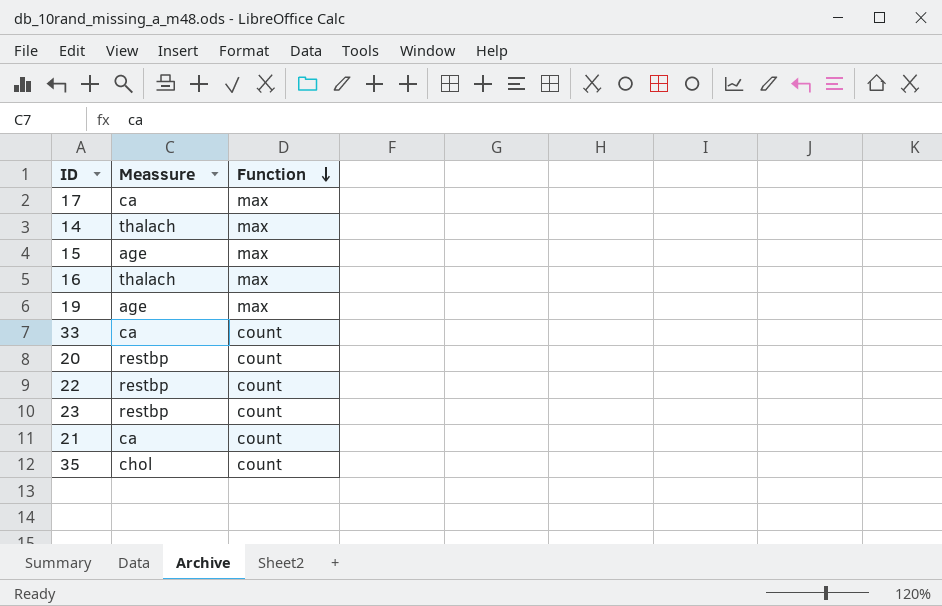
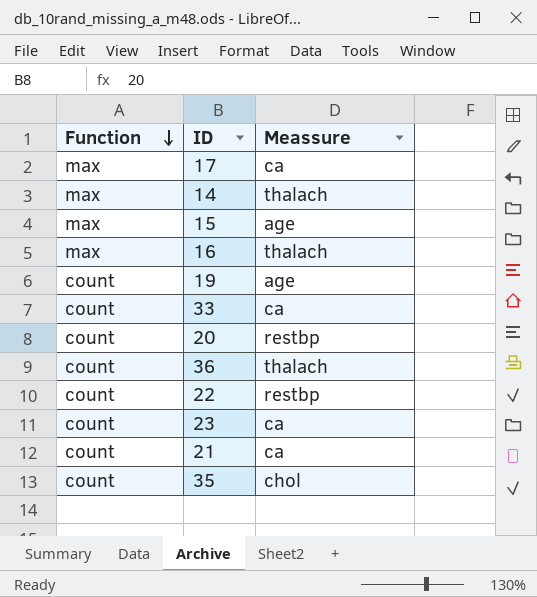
column Function | position: 3 -> 1
19 | Function: max -> count
row 36: none -> count | thalach
23 | Meassure: restbp -> ca

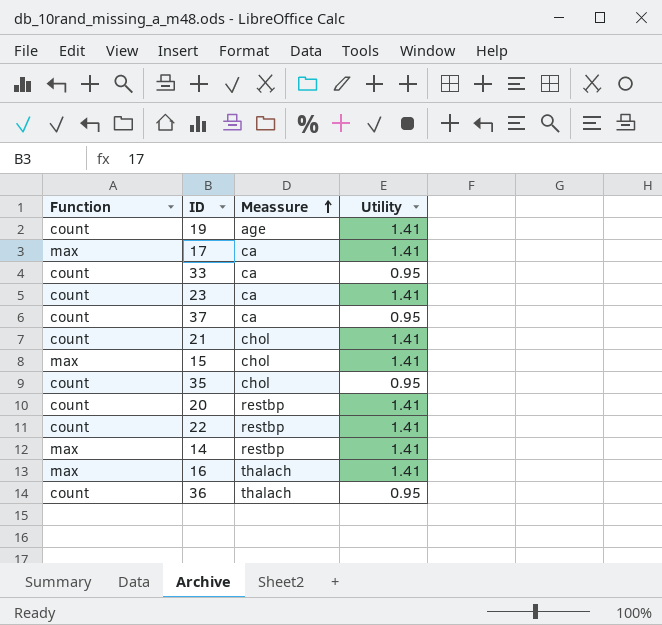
row order: Function descending -> Meassure ascending
column Utility | position: none -> 4
row 37: none -> count | ca | 0.95
21 | Meassure: ca -> chol
15 | Meassure: age -> chol
14 | Meassure: thalach -> restbp

